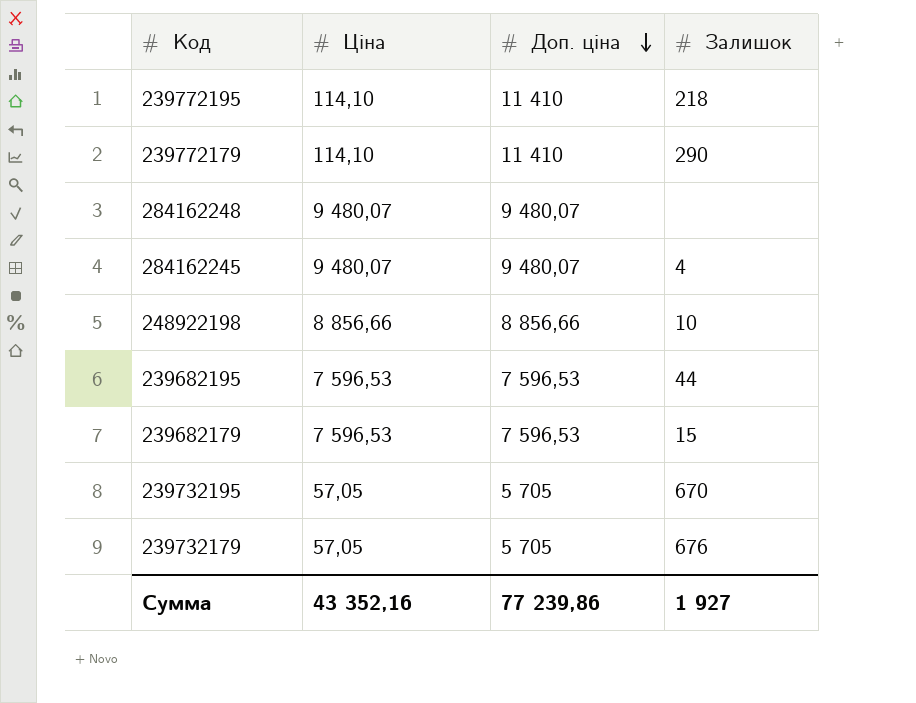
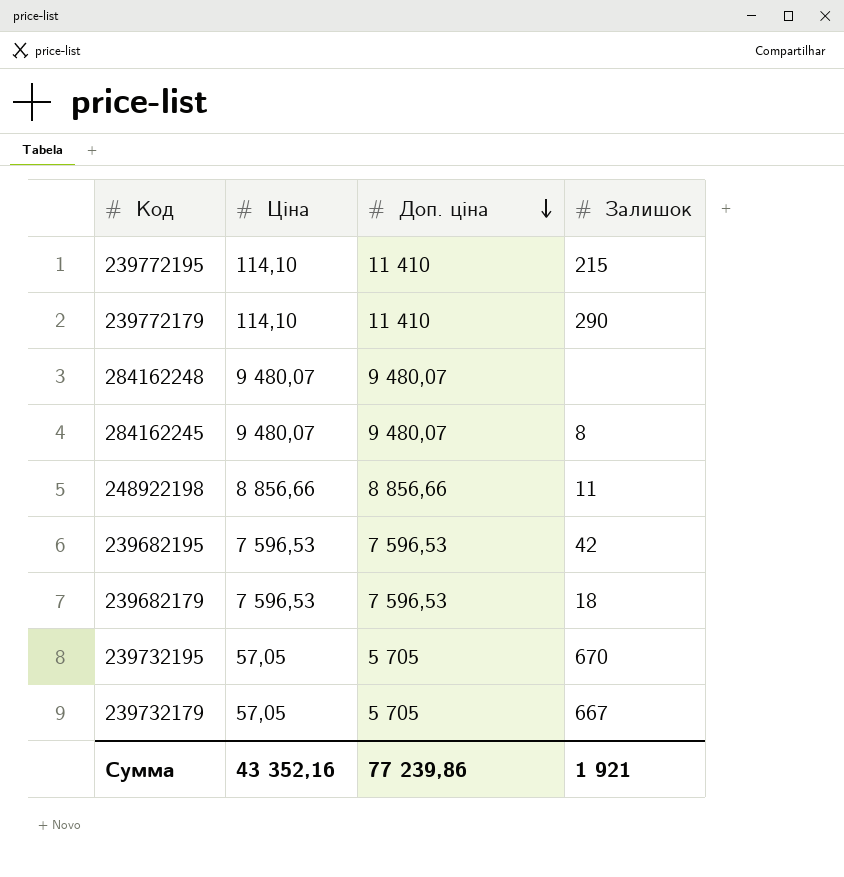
239772195 | Залишок: 218 -> 215
284162245 | Залишок: 4 -> 8
248922198 | Залишок: 10 -> 11
239682195 | Залишок: 44 -> 42
239682179 | Залишок: 15 -> 18
239732179 | Залишок: 676 -> 667
Сумма | Залишок: 1 927 -> 1 921

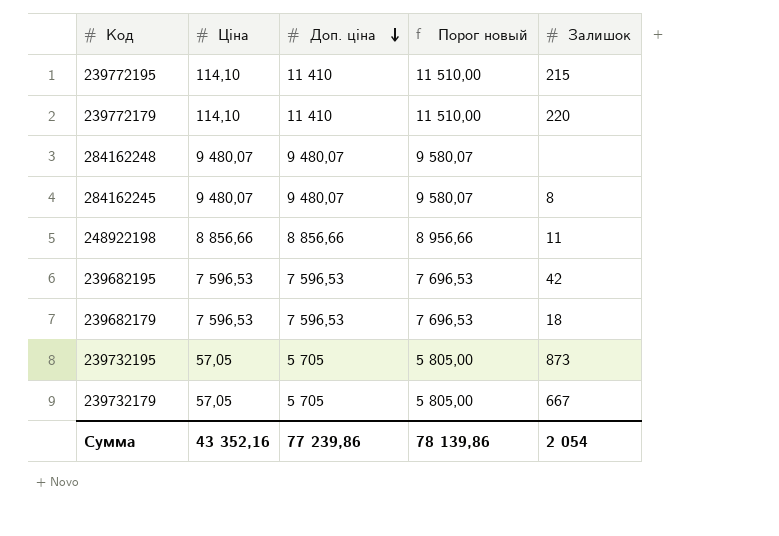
column Порог новый | formula: none -> [Доп. ціна] + 100
239772179 | Залишок: 290 -> 220
239732195 | Залишок: 670 -> 873
Сумма | Залишок: 1 921 -> 2 054

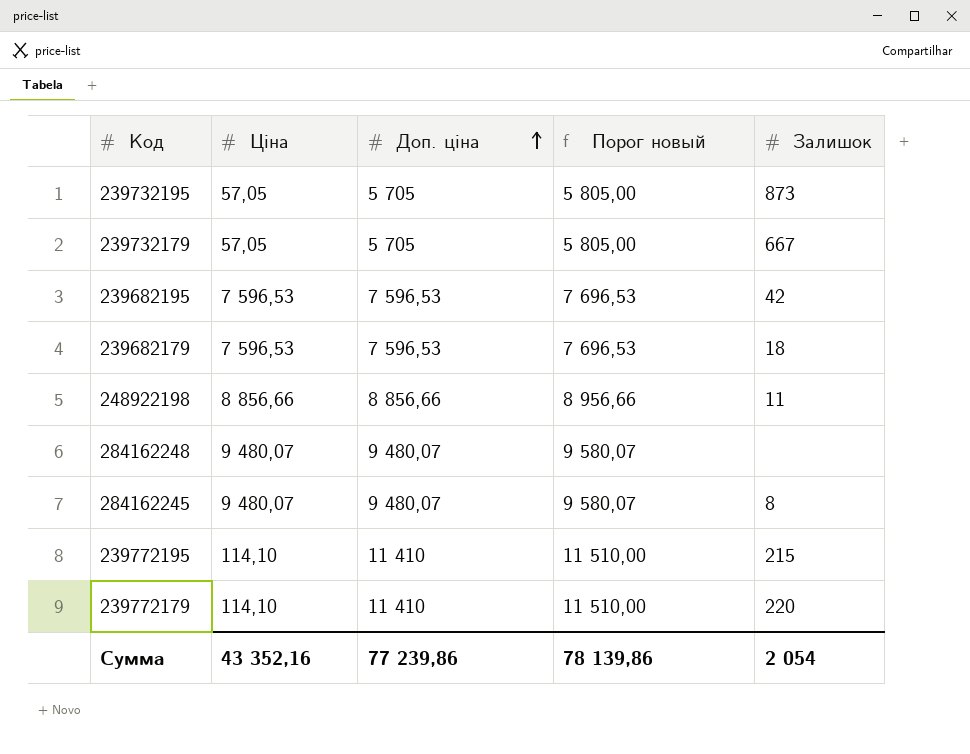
row order: Доп. ціна descending -> Доп. ціна ascending

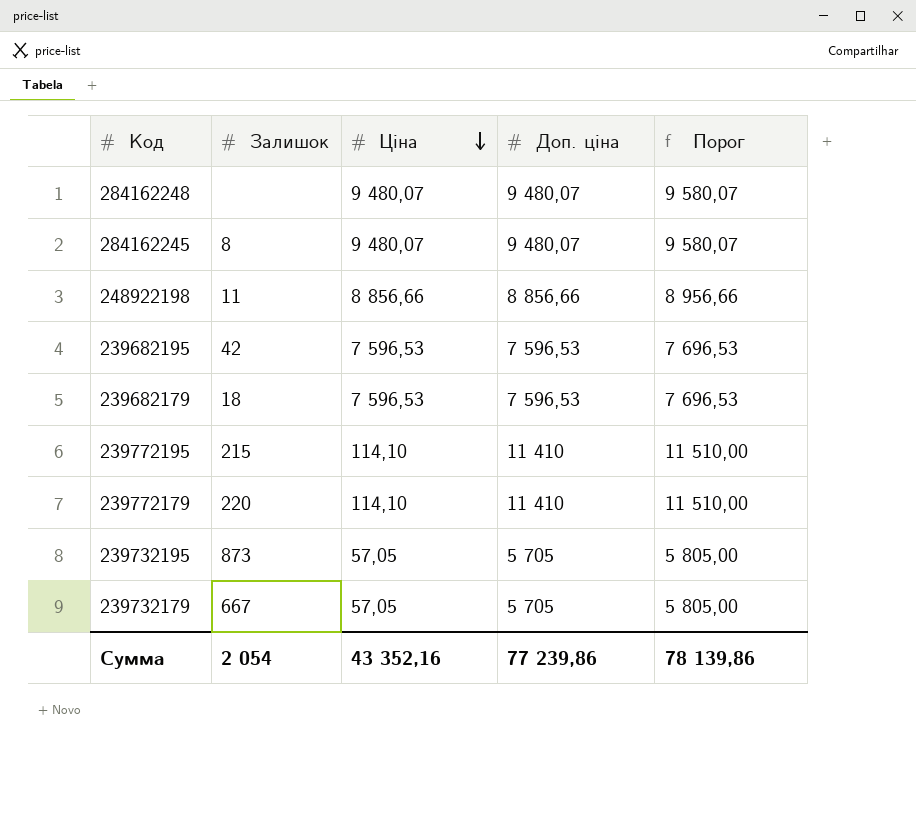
row order: Доп. ціна ascending -> Ціна descending
column Залишок | position: 5 -> 2
column name: Порог новый -> Порог

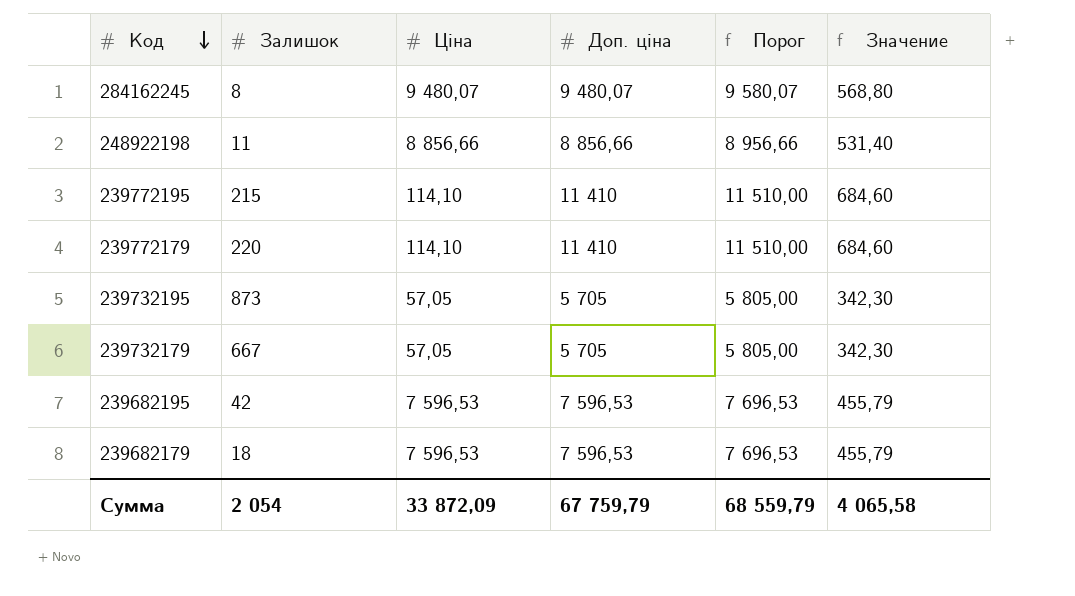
row order: Ціна descending -> Код descending
column Значение | formula: none -> [Доп. ціна] * 0,06
row 284162248: none | 9 480,07 | 9 480,07 | 9 580,07 -> none
Сумма | Ціна: 43 352,16 -> 33 872,09
Сумма | Доп. ціна: 77 239,86 -> 67 759,79
Сумма | Порог: 78 139,86 -> 68 559,79

